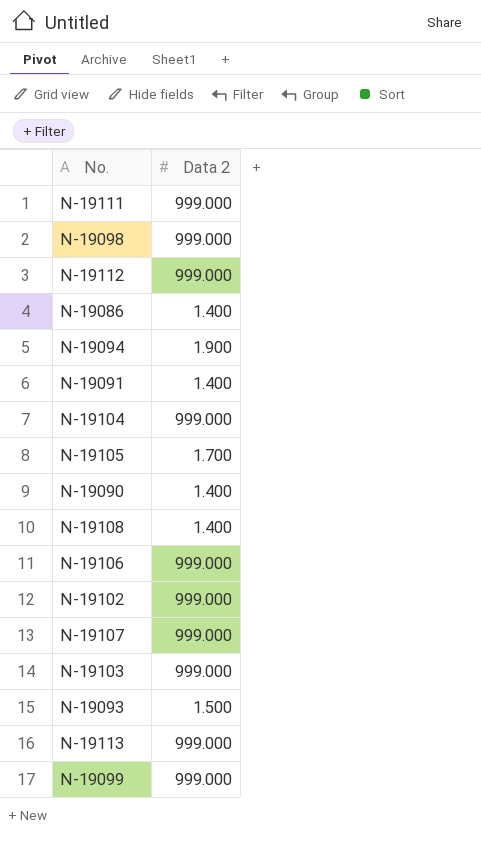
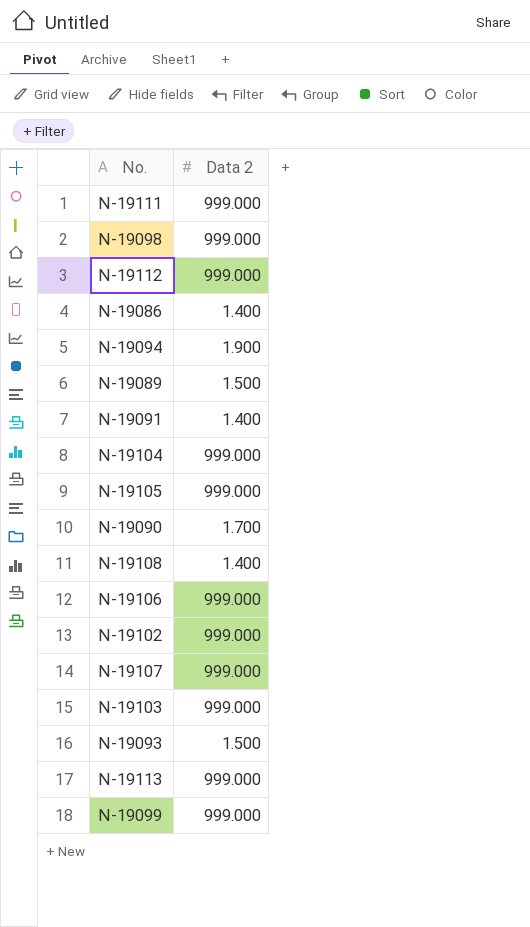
row N-19089: none -> 1.500
N-19105 | Data 2: 1.700 -> 999.000
N-19090 | Data 2: 1.400 -> 1.700

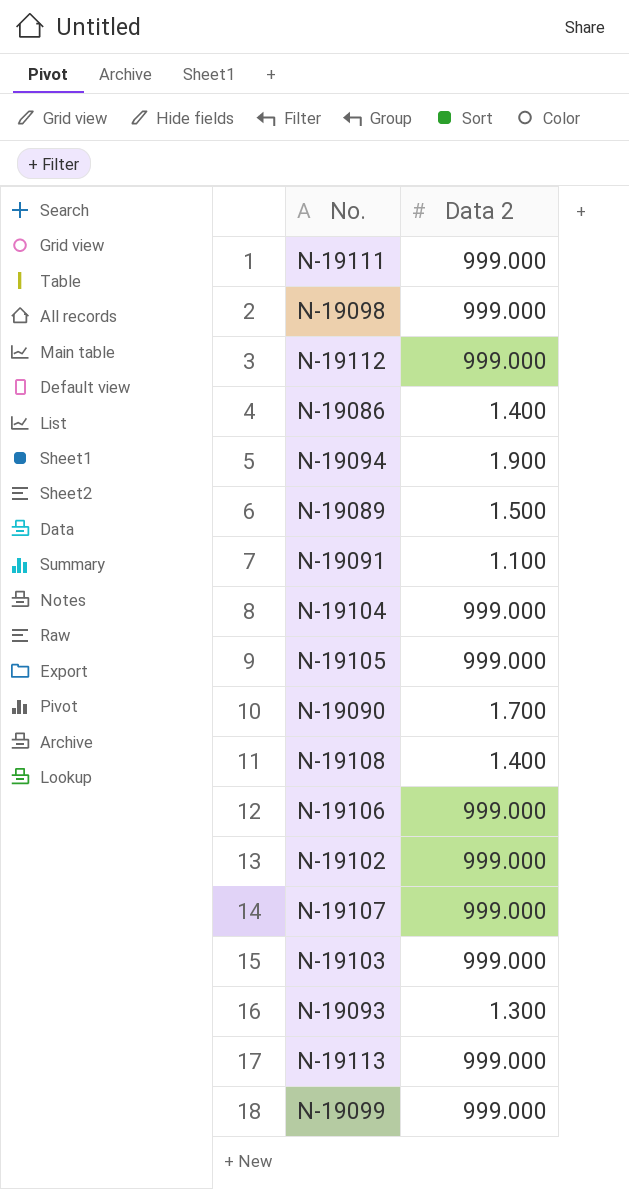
N-19091 | Data 2: 1.400 -> 1.100
N-19093 | Data 2: 1.500 -> 1.300

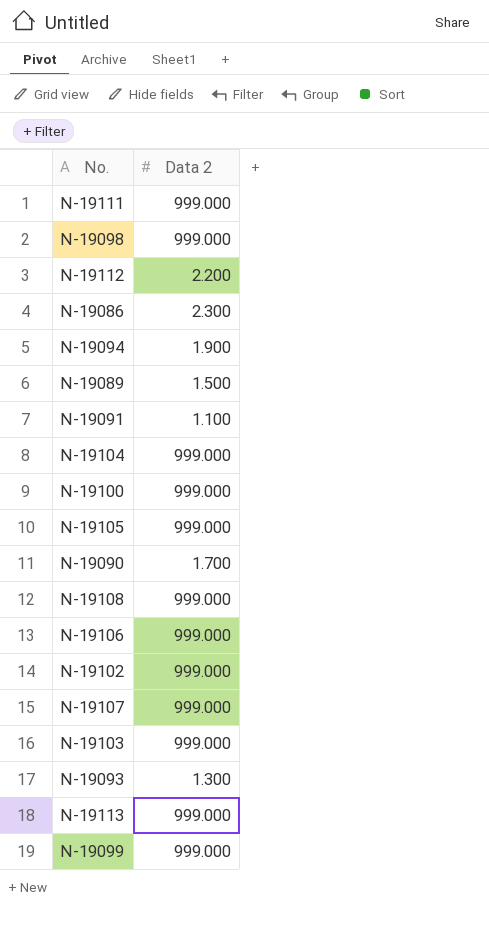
N-19112 | Data 2: 999.000 -> 2.200
N-19086 | Data 2: 1.400 -> 2.300
row N-19100: none -> 999.000
N-19108 | Data 2: 1.400 -> 999.000

